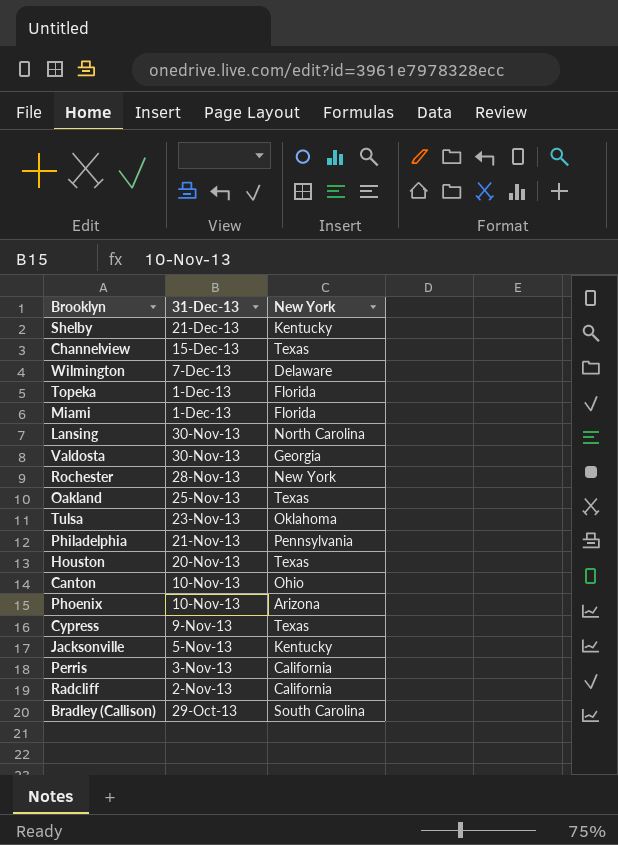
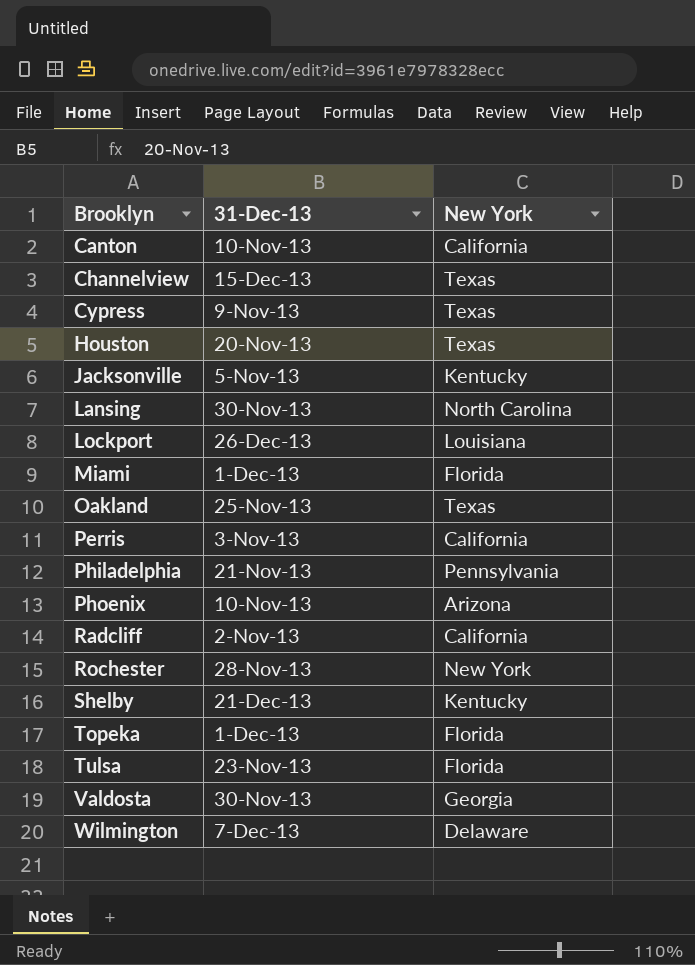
row order: 31-Dec-13 descending -> Brooklyn ascending
row Bradley (Callison): 29-Oct-13 | South Carolina -> none
Canton | New York: Ohio -> California
row Lockport: none -> 26-Dec-13 | Louisiana
Tulsa | New York: Oklahoma -> Florida

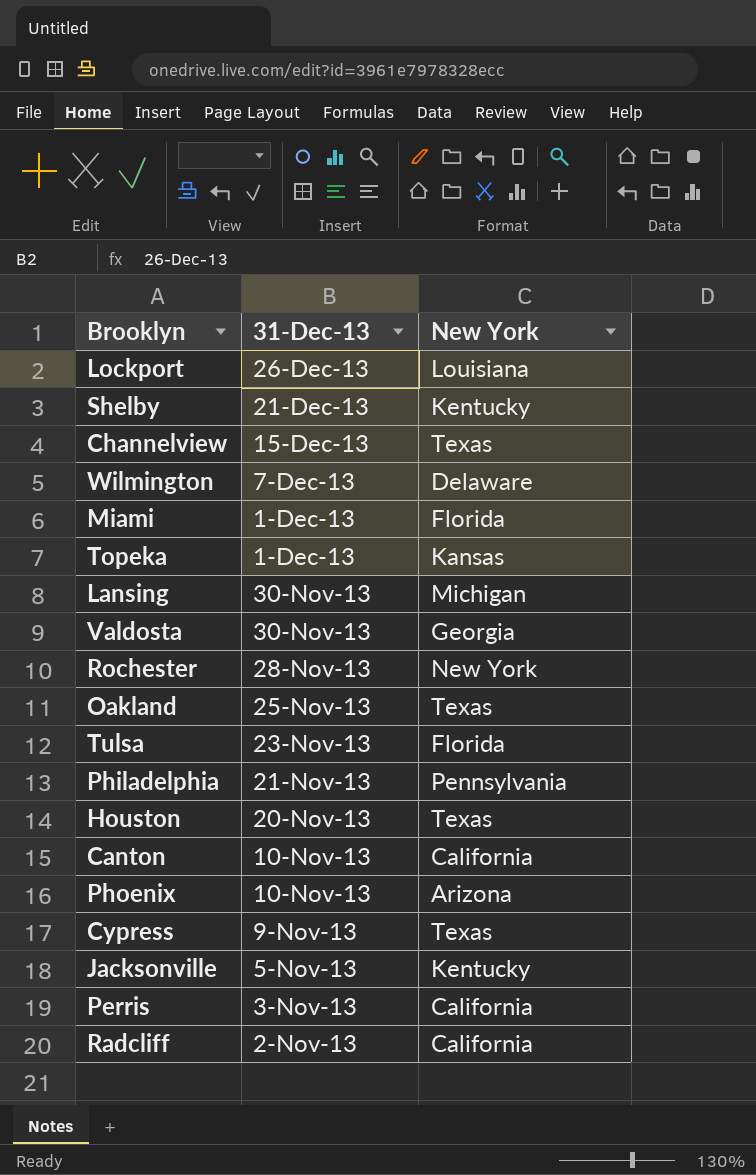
row order: Brooklyn ascending -> 31-Dec-13 descending
Topeka | New York: Florida -> Kansas
Lansing | New York: North Carolina -> Michigan

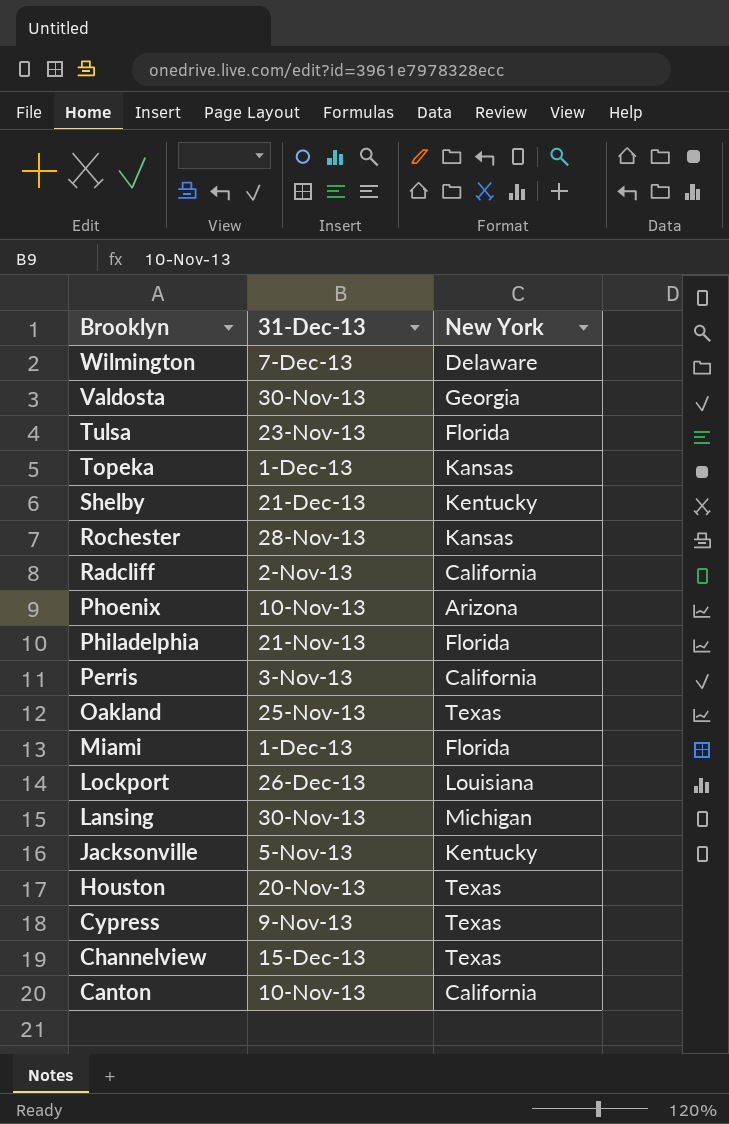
row order: 31-Dec-13 descending -> Brooklyn descending
Rochester | New York: New York -> Kansas
Philadelphia | New York: Pennsylvania -> Florida

